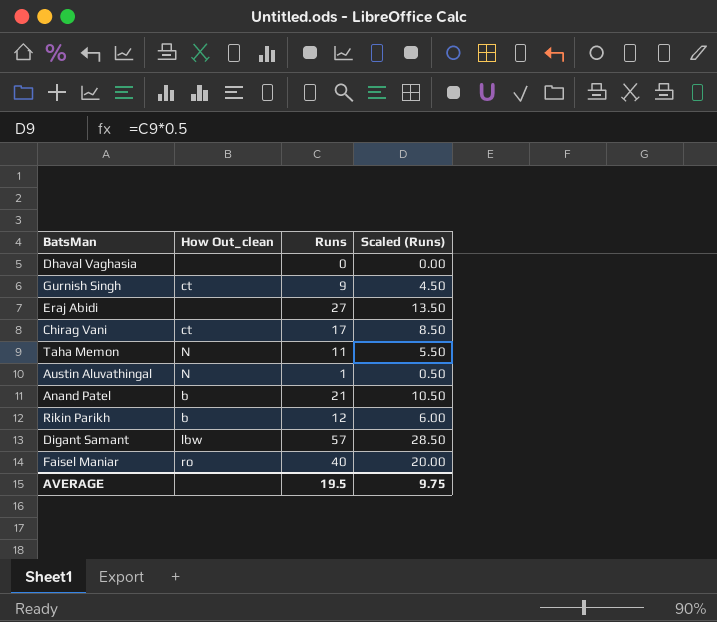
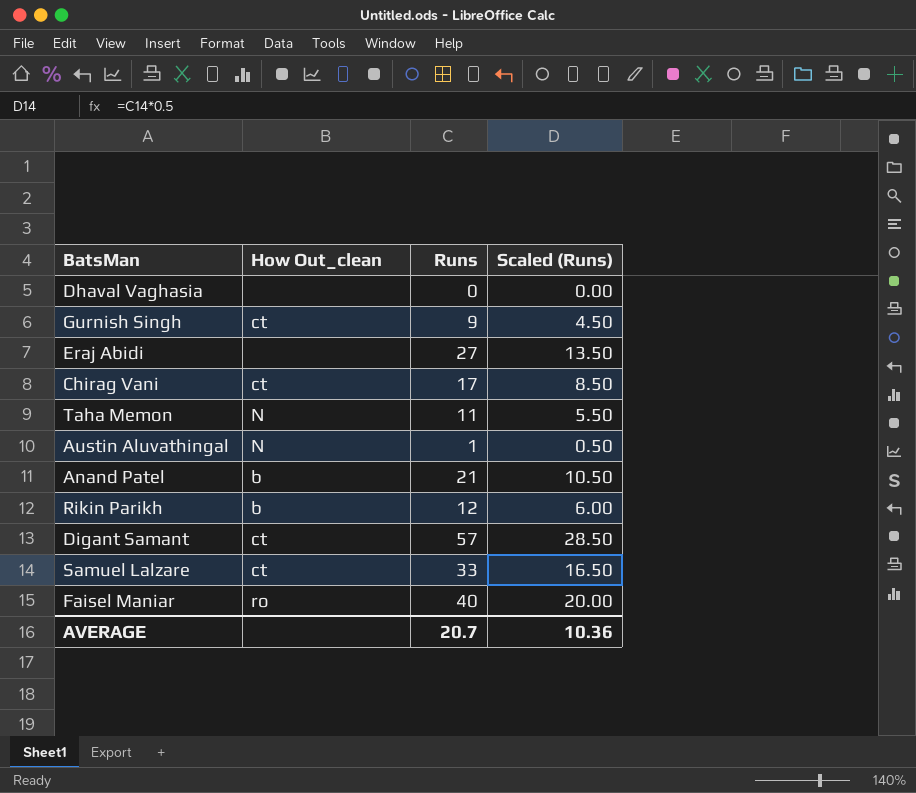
Digant Samant | How Out_clean: lbw -> ct
row Samuel Lalzare: none -> ct | 33 | 16.50
AVERAGE | Runs: 19.5 -> 20.7
AVERAGE | Scaled (Runs): 9.75 -> 10.36

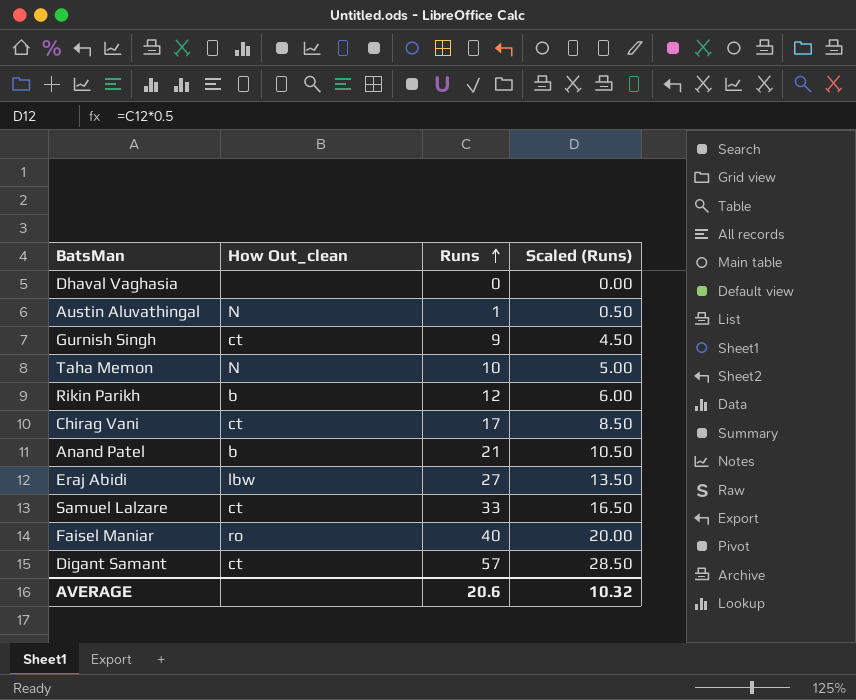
row order: none -> Runs ascending
Taha Memon | Runs: 11 -> 10
Taha Memon | Scaled (Runs): 5.50 -> 5.00
Eraj Abidi | How Out_clean: none -> lbw
AVERAGE | Runs: 20.7 -> 20.6
AVERAGE | Scaled (Runs): 10.36 -> 10.32

